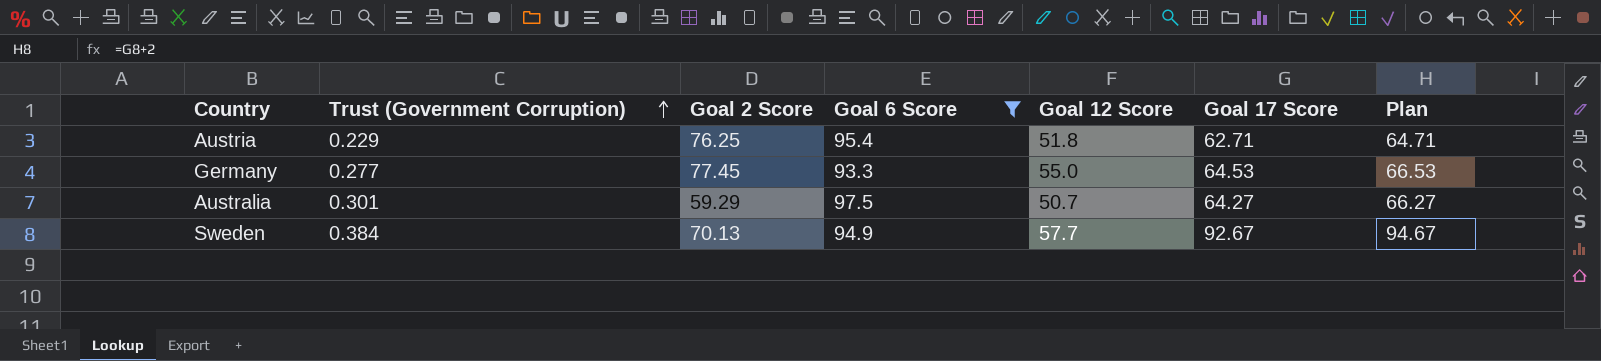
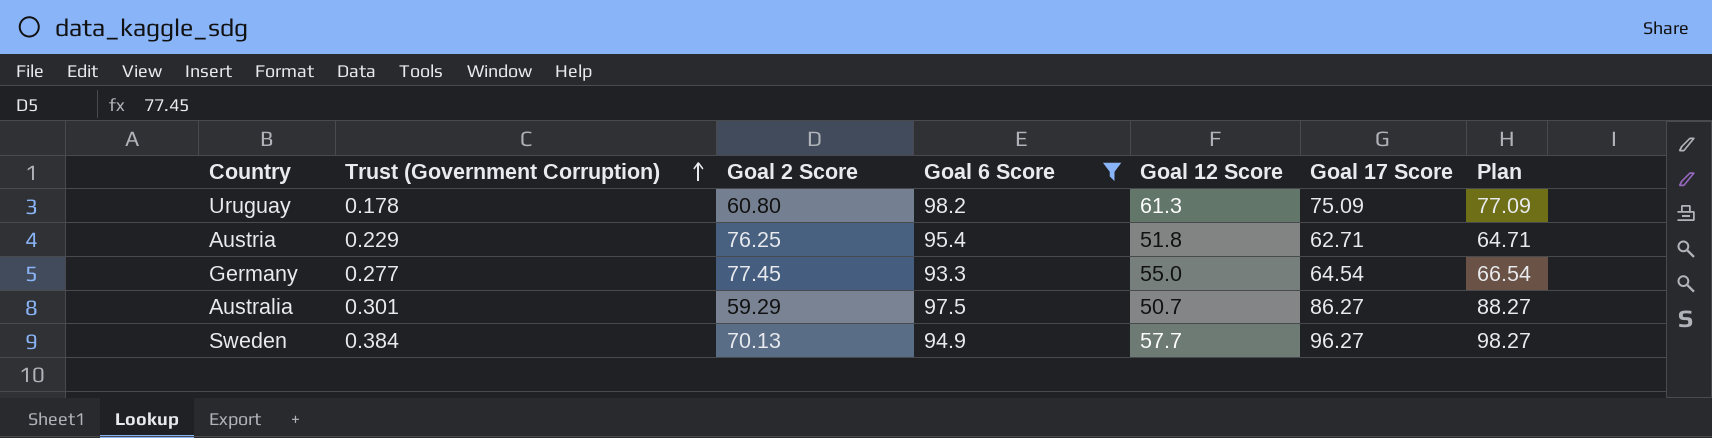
row Uruguay: none -> 0.178 | 60.80 | 98.2 | 61.3 | 75.09 | 77.09
Germany | Goal 17 Score: 64.53 -> 64.54
Germany | Plan: 66.53 -> 66.54
Australia | Goal 17 Score: 64.27 -> 86.27
Australia | Plan: 66.27 -> 88.27
Sweden | Goal 17 Score: 92.67 -> 96.27
Sweden | Plan: 94.67 -> 98.27

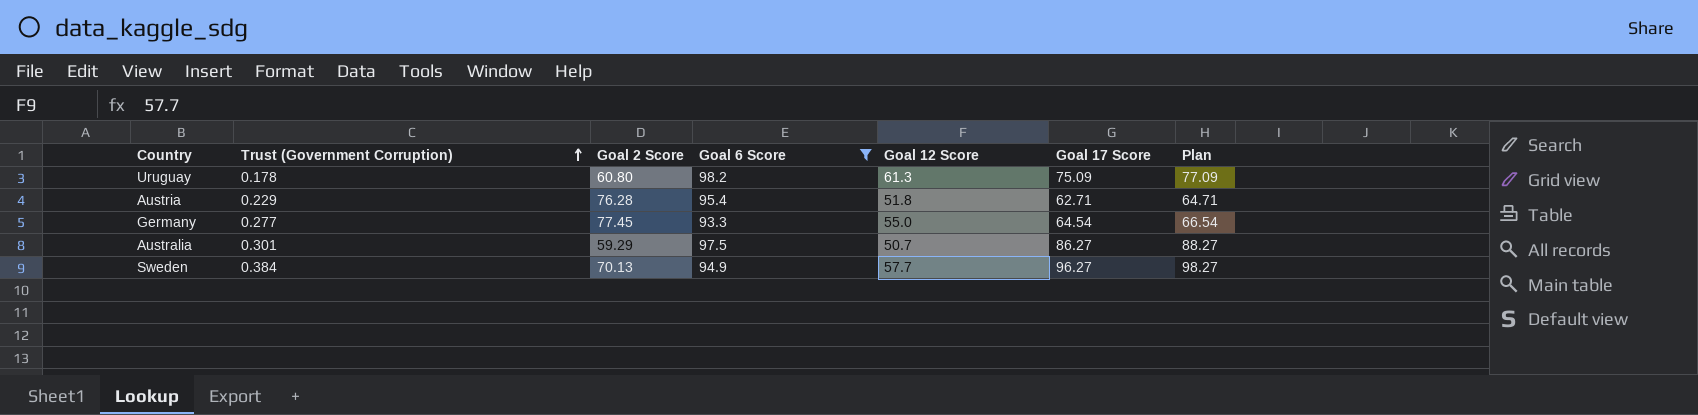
Austria | Goal 2 Score: 76.25 -> 76.28

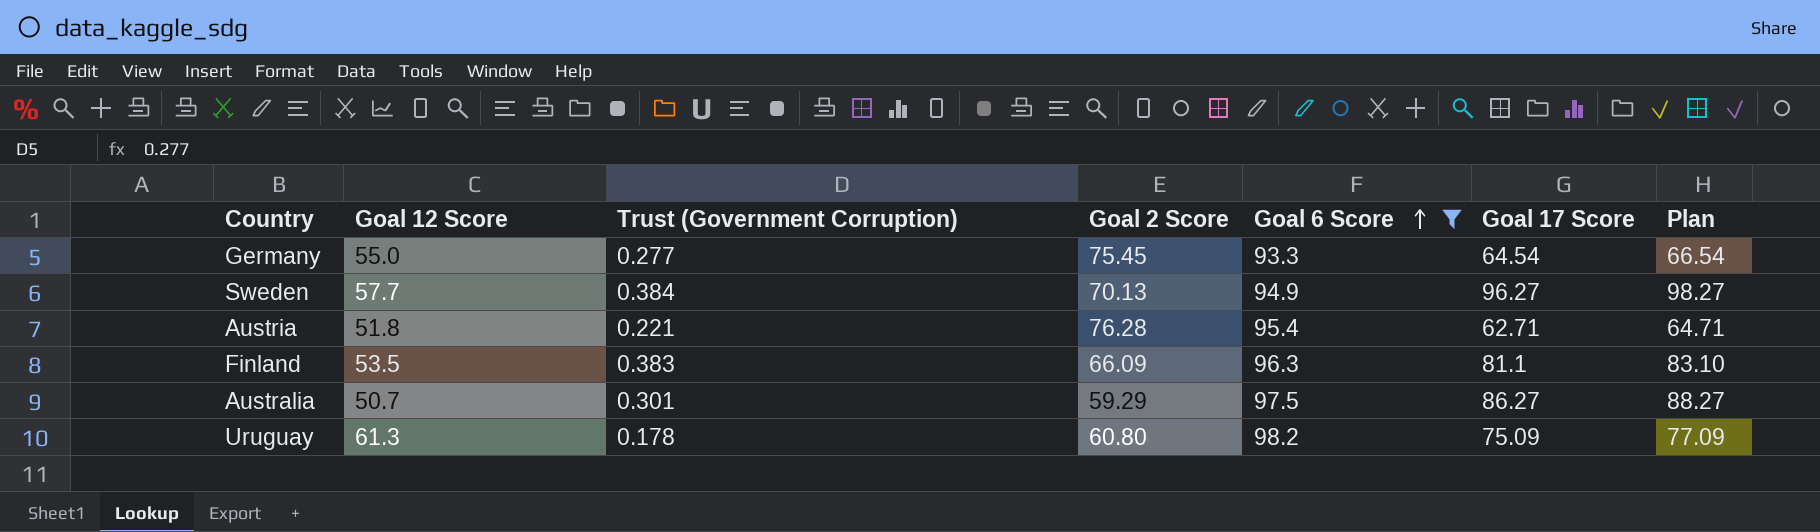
row order: Trust (Government Corruption) ascending -> Goal 6 Score ascending
column Goal 12 Score | position: 5 -> 2
Germany | Goal 2 Score: 77.45 -> 75.45
Austria | Trust (Government Corruption): 0.229 -> 0.221
row Finland: none -> 53.5 | 0.383 | 66.09 | 96.3 | 81.1 | 83.10

